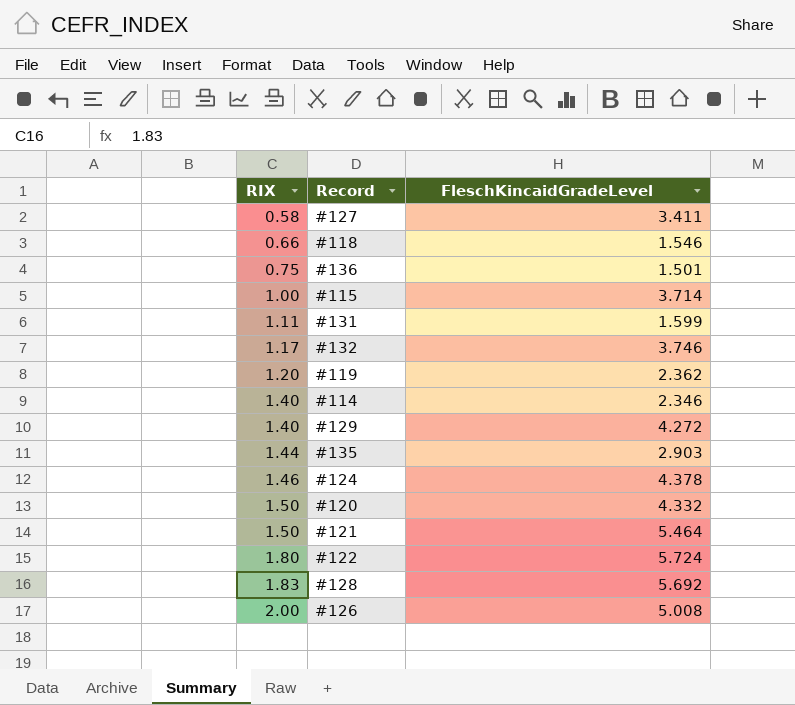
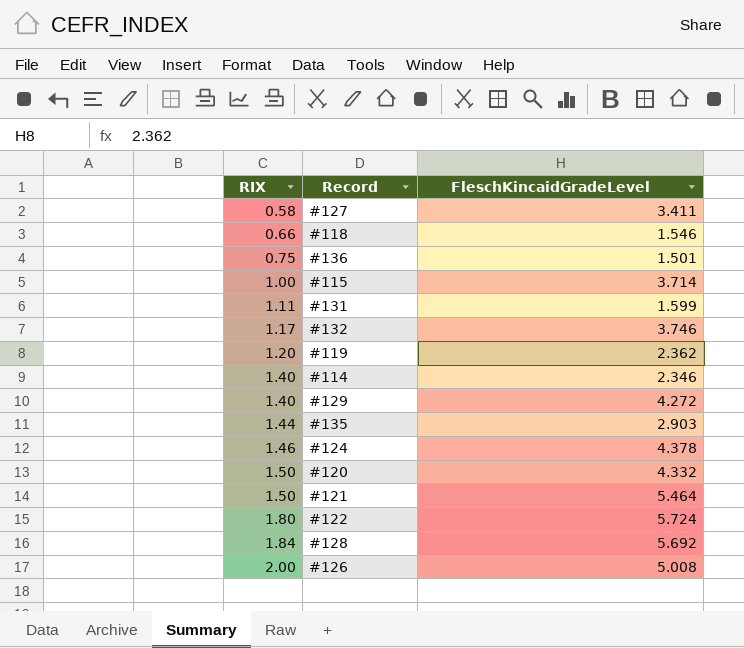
#128 | RIX: 1.83 -> 1.84

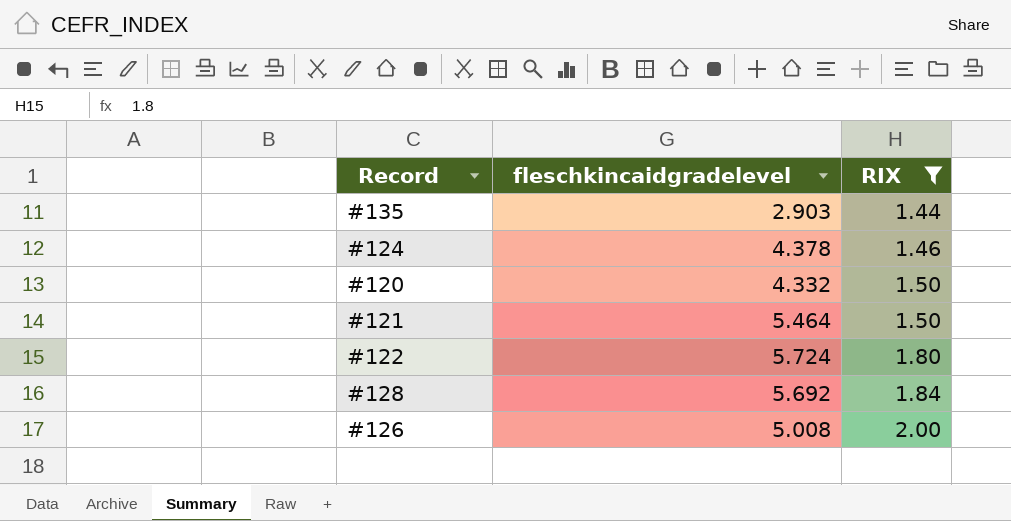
filter: none -> RIX >= 1.44
column name: FleschKincaidGradeLevel -> fleschkincaidgradelevel
column RIX | position: 1 -> 3

